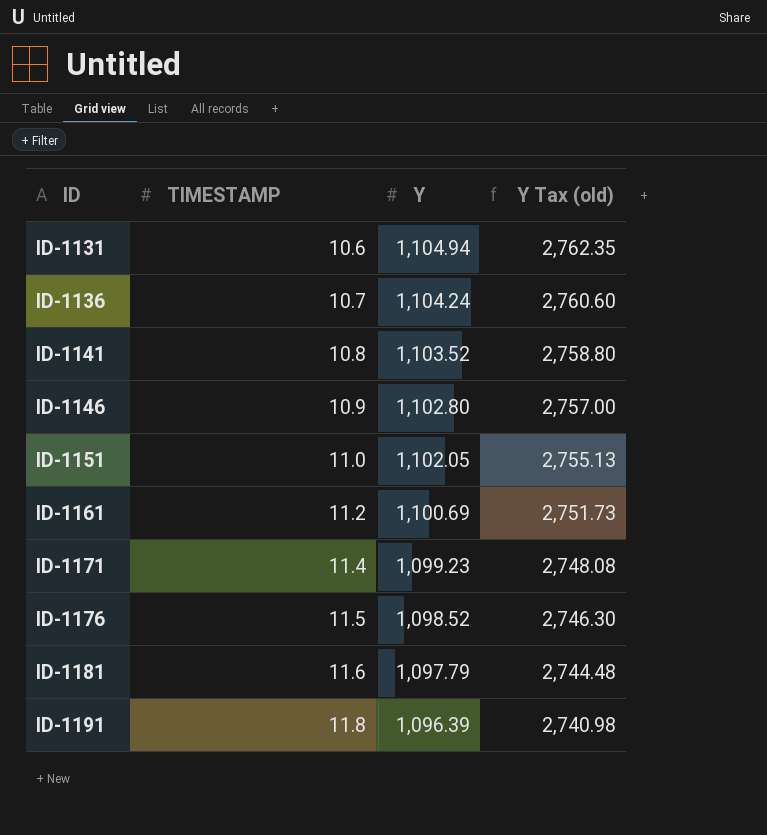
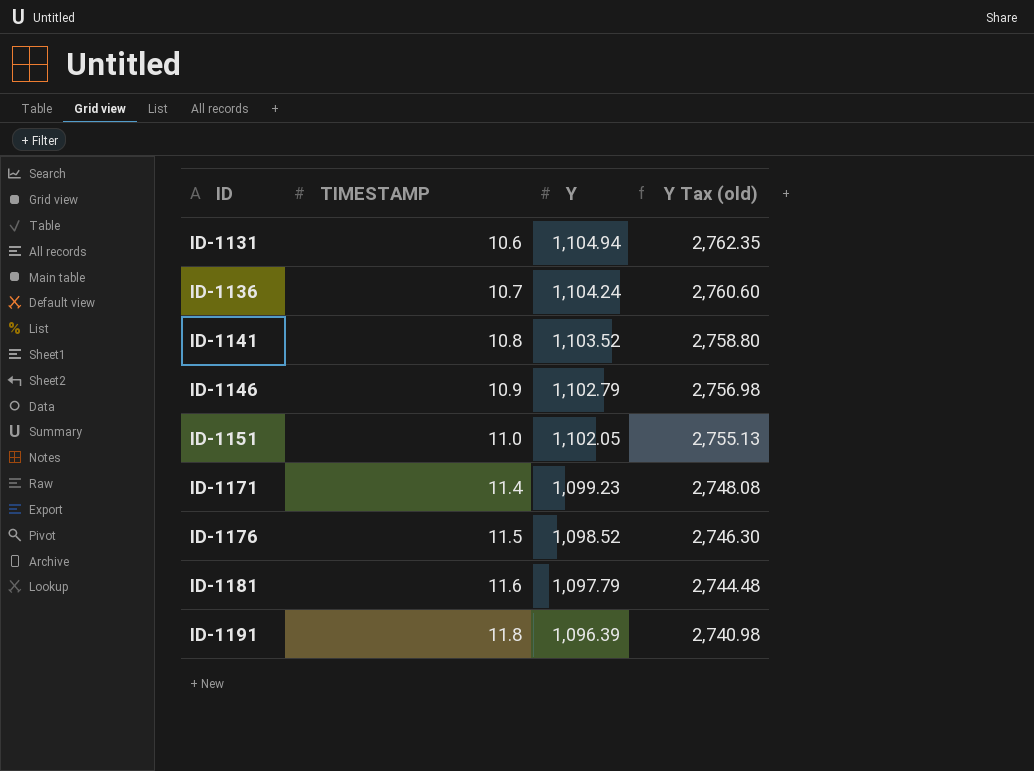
row ID-1161: 11.2 | 1,100.69 | 2,751.73 -> none
ID-1146 | Y: 1,102.80 -> 1,102.79
ID-1146 | Y Tax (old): 2,757.00 -> 2,756.98

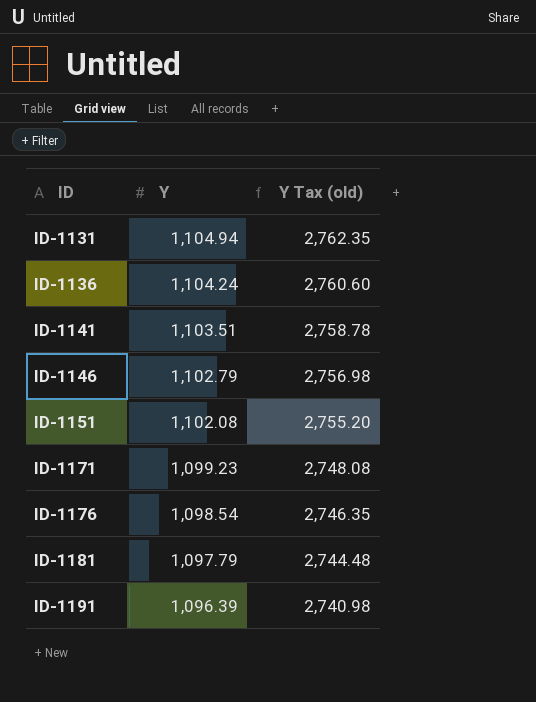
column TIMESTAMP | position: 2 -> none
ID-1141 | Y: 1,103.52 -> 1,103.51
ID-1141 | Y Tax (old): 2,758.80 -> 2,758.78
ID-1151 | Y: 1,102.05 -> 1,102.08
ID-1151 | Y Tax (old): 2,755.13 -> 2,755.20
ID-1176 | Y: 1,098.52 -> 1,098.54
ID-1176 | Y Tax (old): 2,746.30 -> 2,746.35

